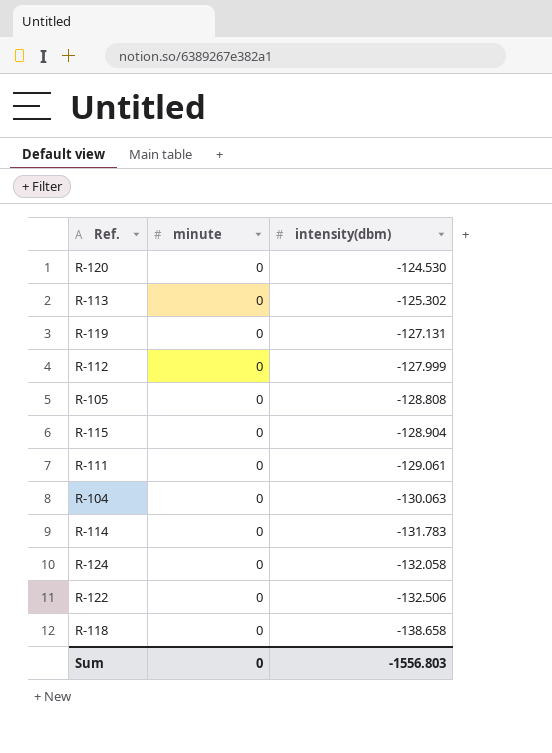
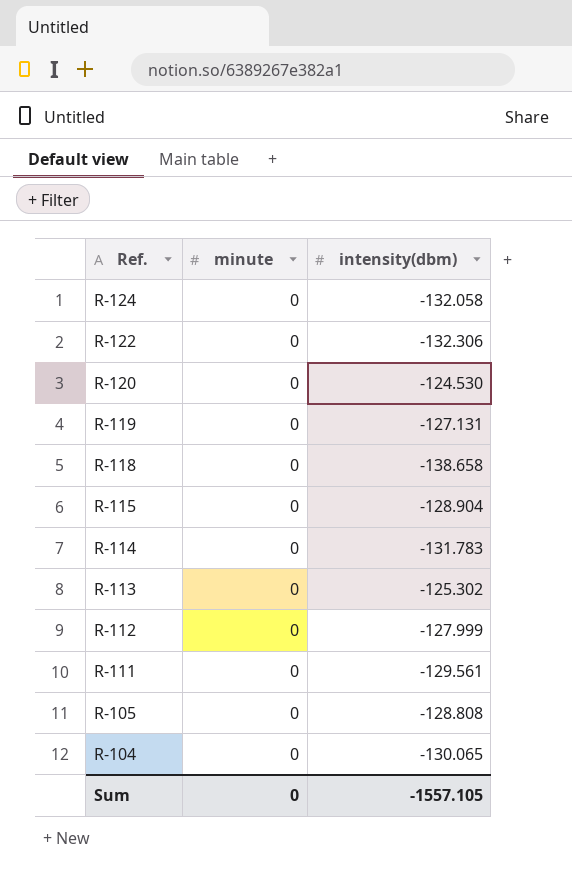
row order: intensity(dbm) descending -> Ref. descending
R-122 | intensity(dbm): -132.506 -> -132.306
R-111 | intensity(dbm): -129.061 -> -129.561
R-104 | intensity(dbm): -130.063 -> -130.065
Sum | intensity(dbm): -1556.803 -> -1557.105

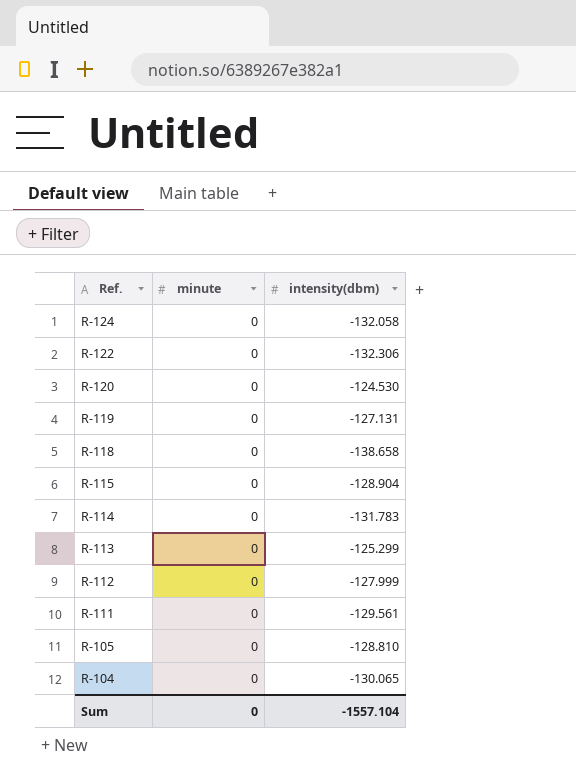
R-113 | intensity(dbm): -125.302 -> -125.299
R-105 | intensity(dbm): -128.808 -> -128.810
Sum | intensity(dbm): -1557.105 -> -1557.104

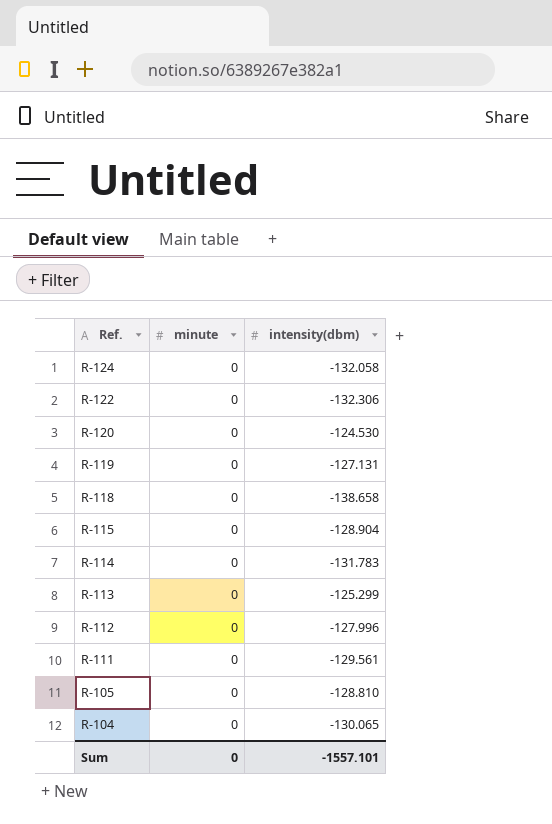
R-112 | intensity(dbm): -127.999 -> -127.996
Sum | intensity(dbm): -1557.104 -> -1557.101

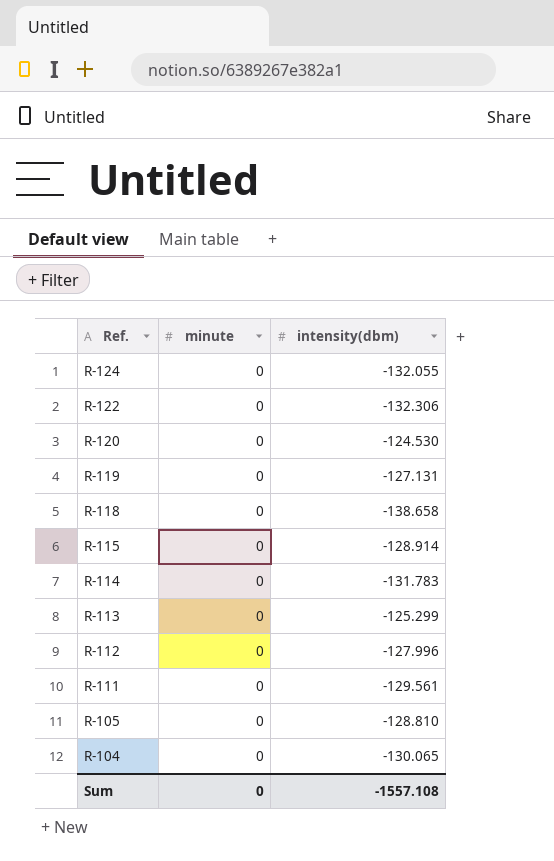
R-124 | intensity(dbm): -132.058 -> -132.055
R-115 | intensity(dbm): -128.904 -> -128.914
Sum | intensity(dbm): -1557.101 -> -1557.108

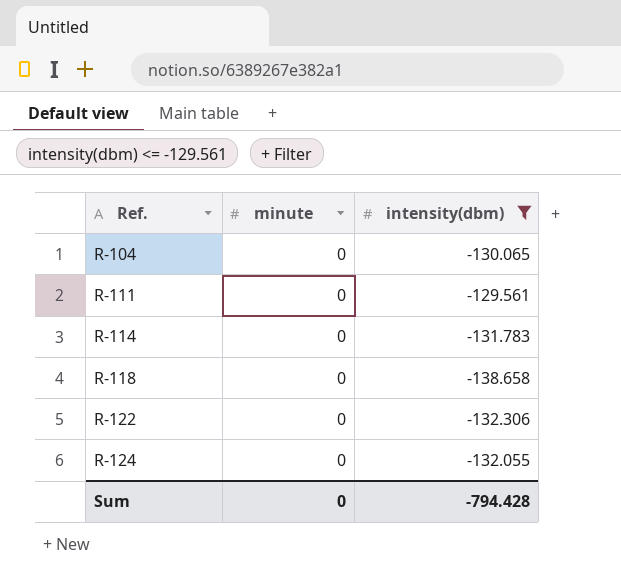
filter: none -> intensity(dbm) <= -129.561
row order: Ref. descending -> Ref. ascending
Sum | intensity(dbm): -1557.108 -> -794.428

